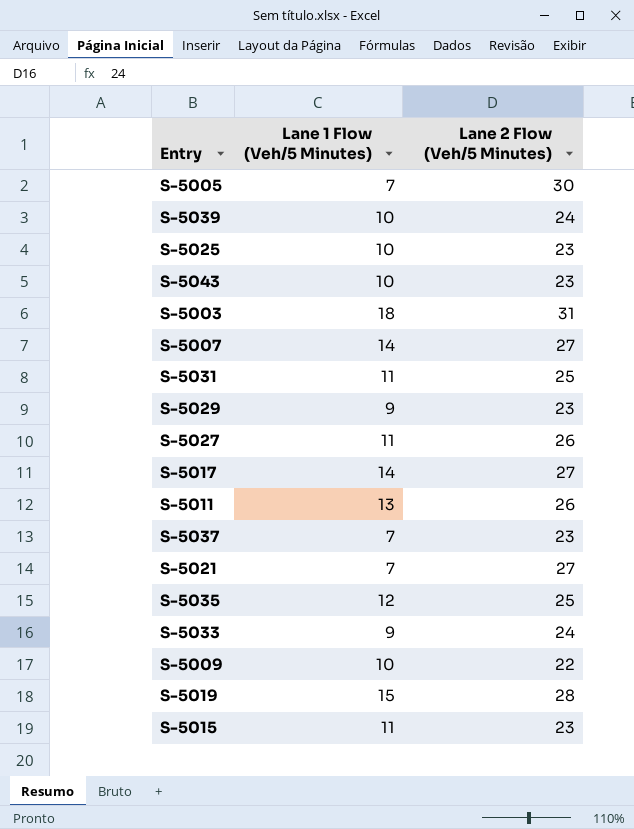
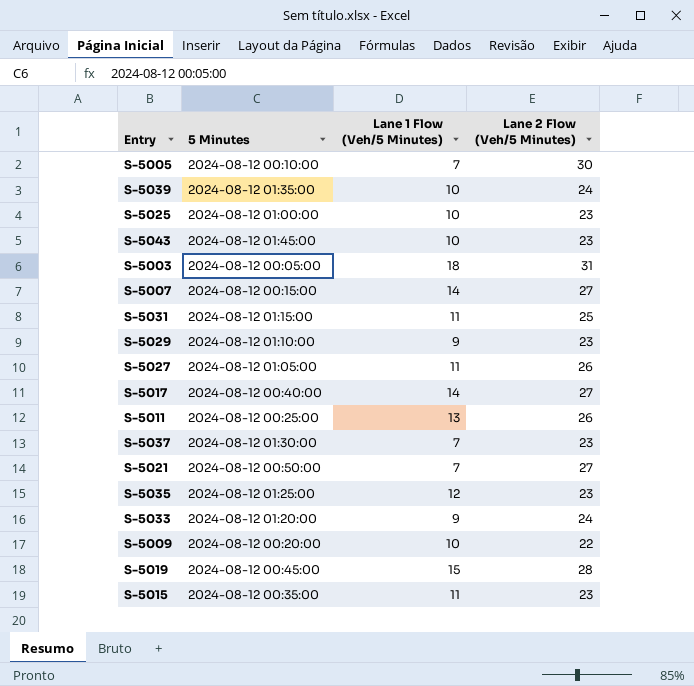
column 5 Minutes | position: none -> 2
S-5035 | Lane 2 Flow (Veh/5 Minutes): 25 -> 23

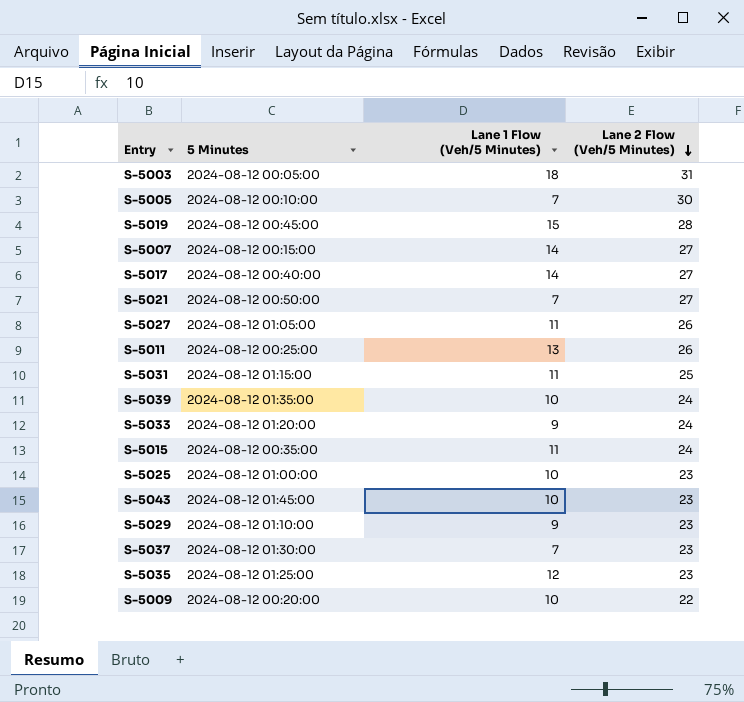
row order: none -> Lane 2 Flow (Veh/5 Minutes) descending
S-5015 | Lane 2 Flow (Veh/5 Minutes): 23 -> 24

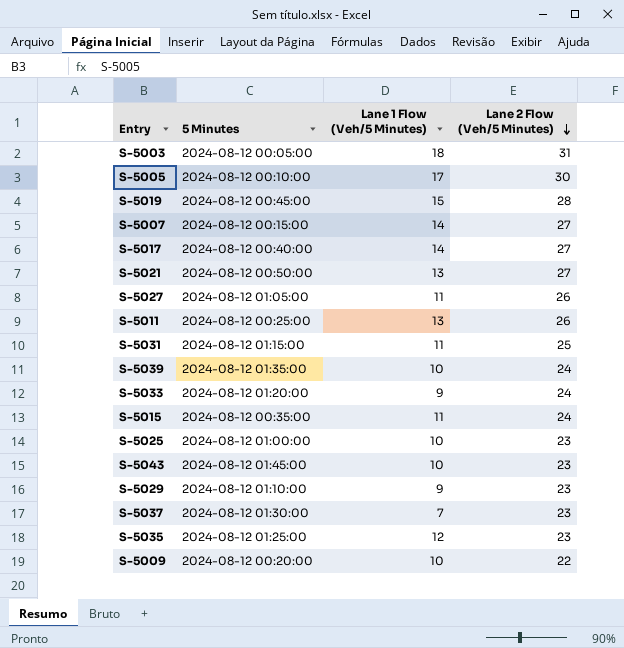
S-5005 | Lane 1 Flow (Veh/5 Minutes): 7 -> 17
S-5021 | Lane 1 Flow (Veh/5 Minutes): 7 -> 13

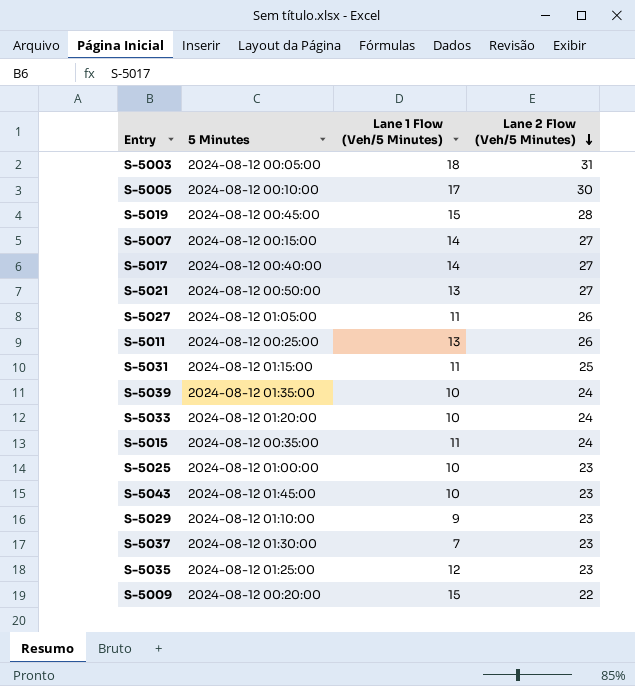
S-5033 | Lane 1 Flow (Veh/5 Minutes): 9 -> 10
S-5009 | Lane 1 Flow (Veh/5 Minutes): 10 -> 15

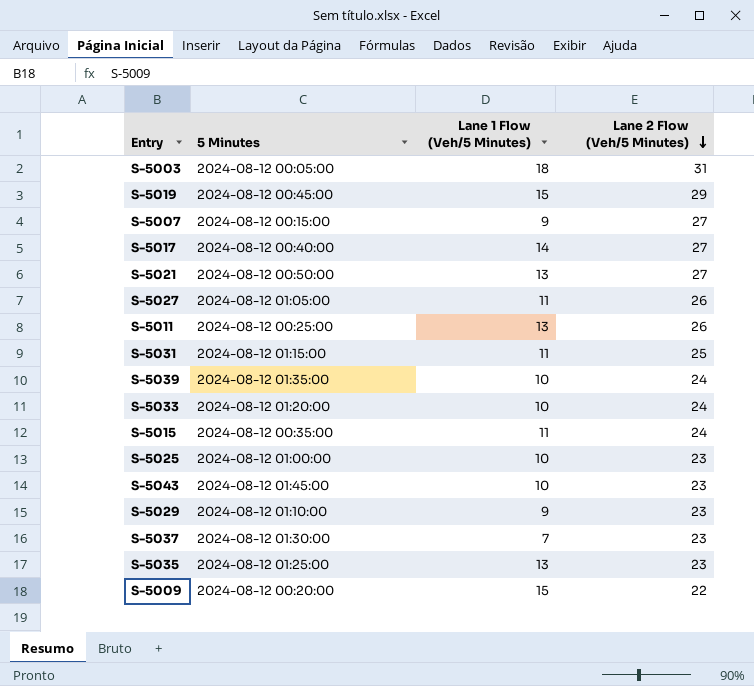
row S-5005: 2024-08-12 00:10:00 | 17 | 30 -> none
S-5019 | Lane 2 Flow (Veh/5 Minutes): 28 -> 29
S-5007 | Lane 1 Flow (Veh/5 Minutes): 14 -> 9
S-5035 | Lane 1 Flow (Veh/5 Minutes): 12 -> 13

